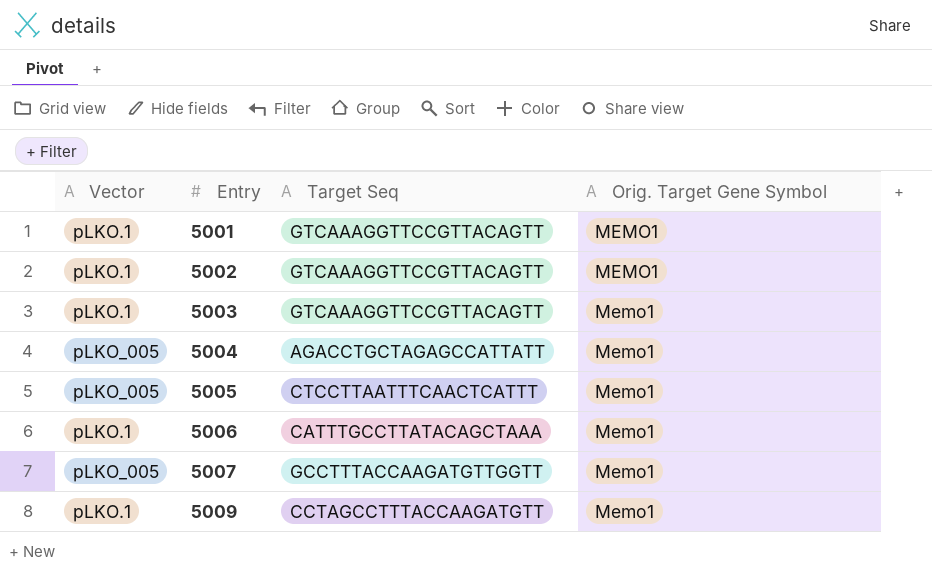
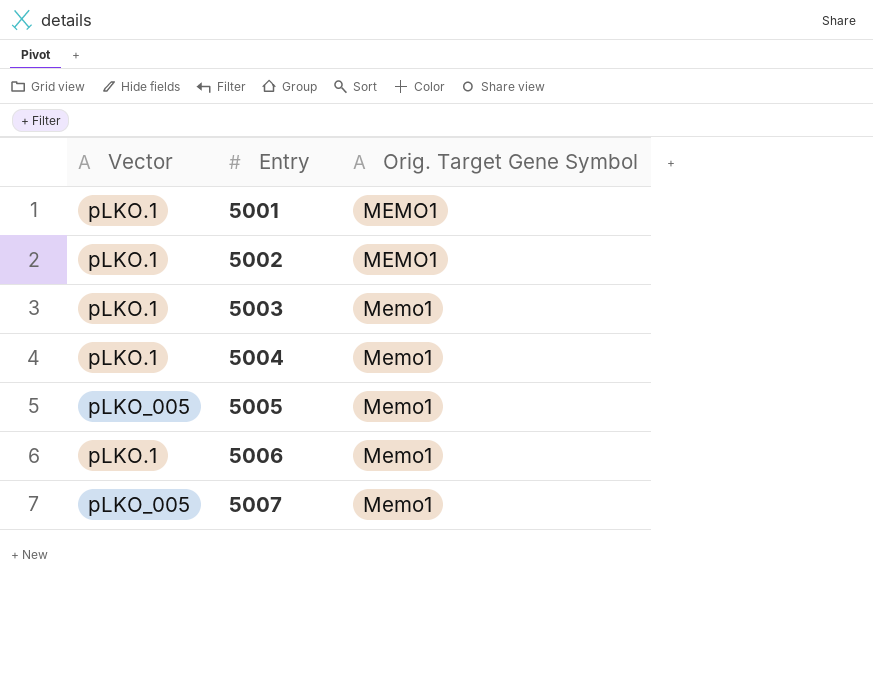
column Target Seq | position: 3 -> none
row 5009: pLKO.1 | CCTAGCCTTTACCAAGATGTT | Memo1 -> none
5004 | Vector: pLKO_005 -> pLKO.1

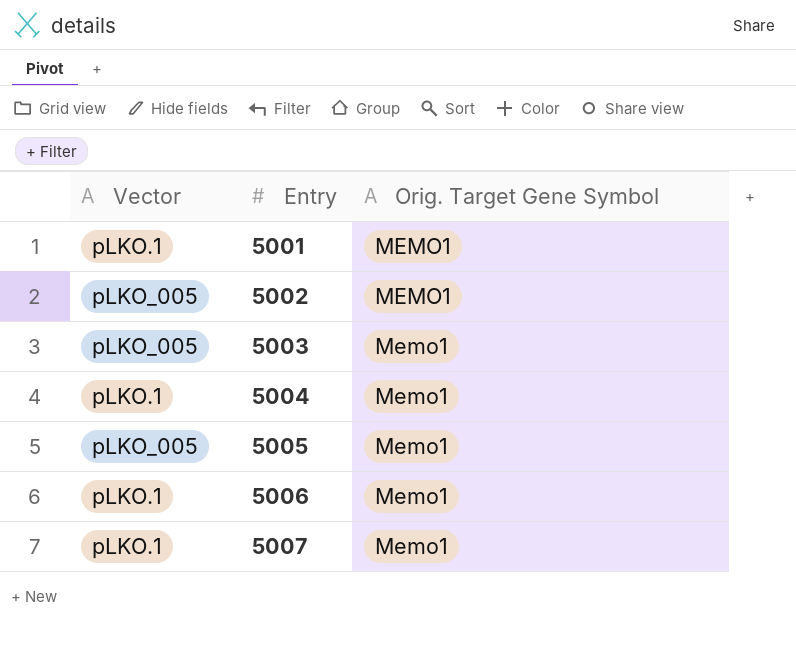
5002 | Vector: pLKO.1 -> pLKO_005
5003 | Vector: pLKO.1 -> pLKO_005
5007 | Vector: pLKO_005 -> pLKO.1

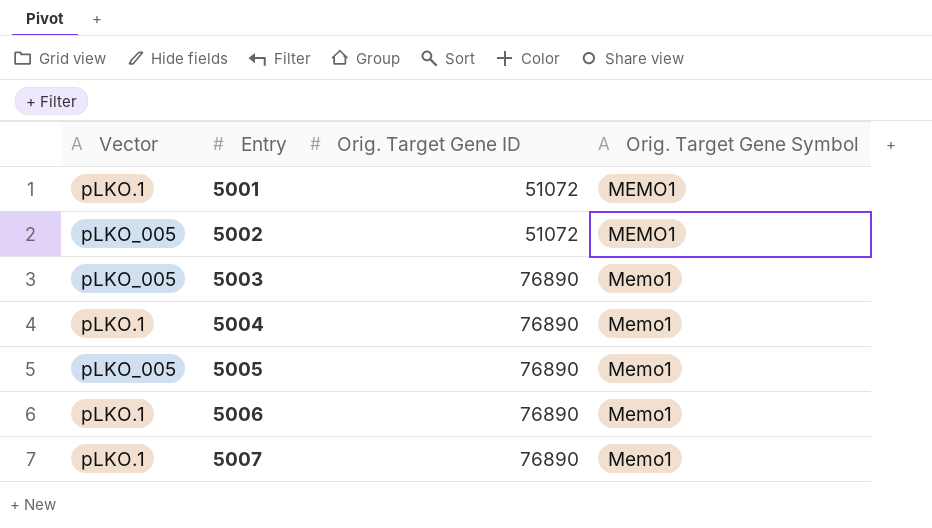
column Orig. Target Gene ID | position: none -> 3

